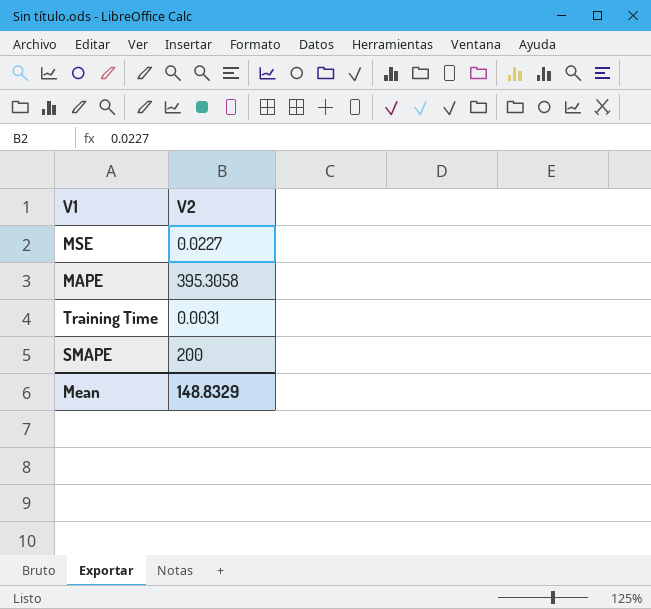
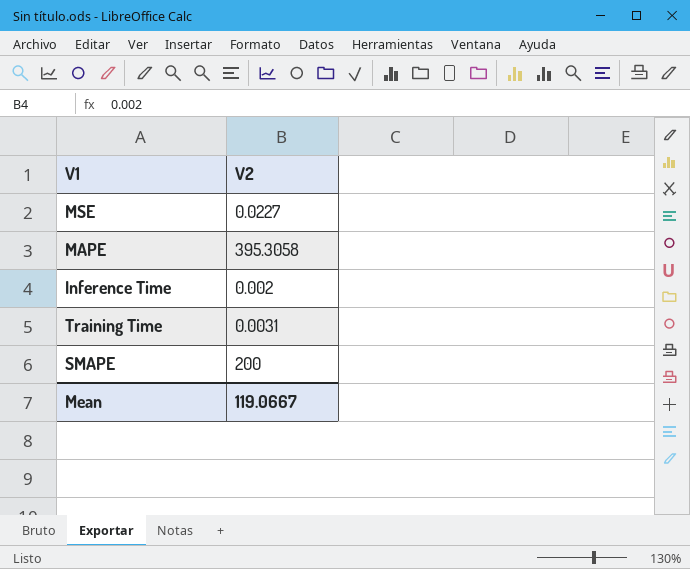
row Inference Time: none -> 0.002
Mean | V2: 148.8329 -> 119.0667

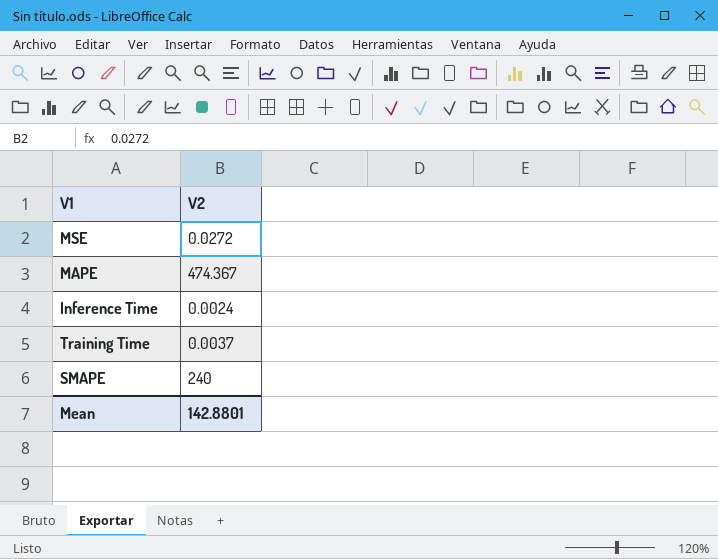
MSE | V2: 0.0227 -> 0.0272
MAPE | V2: 395.3058 -> 474.367
Inference Time | V2: 0.002 -> 0.0024
Training Time | V2: 0.0031 -> 0.0037
SMAPE | V2: 200 -> 240
Mean | V2: 119.0667 -> 142.8801

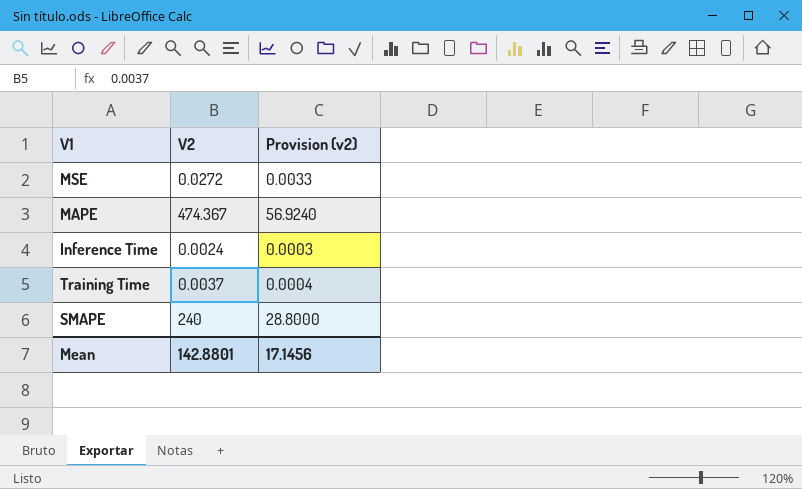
column Provision (v2) | formula: none -> [V2] * 0.12

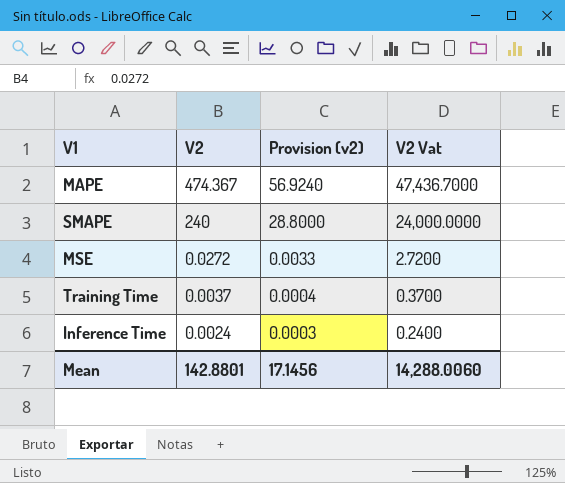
row order: none -> V2 descending
column V2 Vat | formula: none -> [V2] * 100

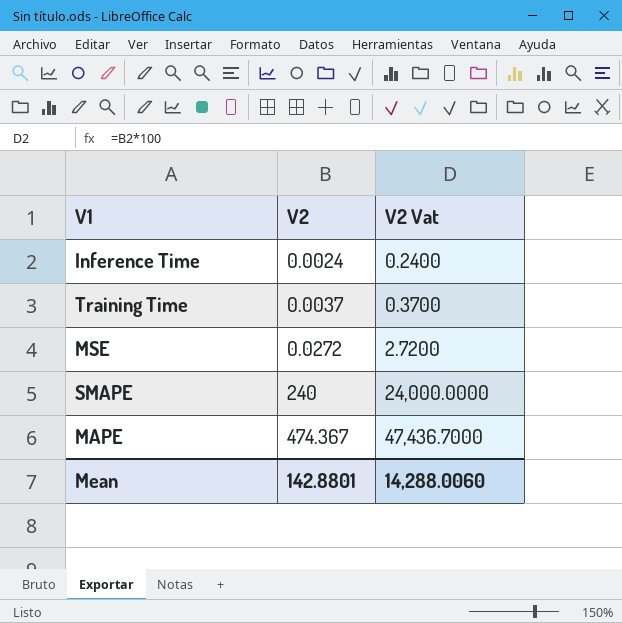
row order: V2 descending -> V2 ascending
column Provision (v2) | formula: [V2] * 0.12 -> none

